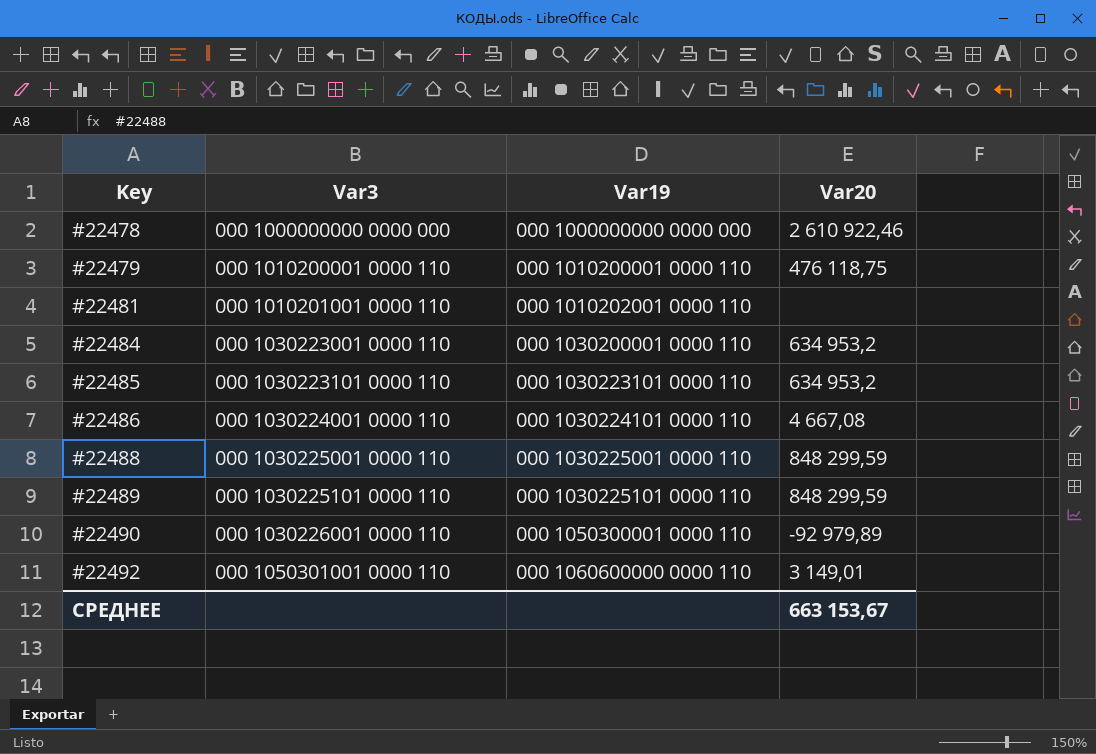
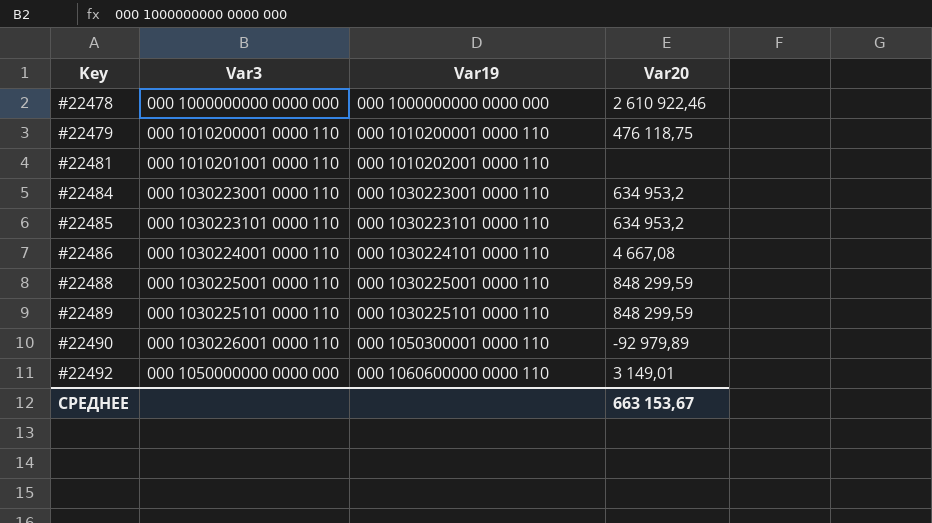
#22484 | Var19: 000 1030200001 0000 110 -> 000 1030223001 0000 110
#22492 | Var3: 000 1050301001 0000 110 -> 000 1050000000 0000 000

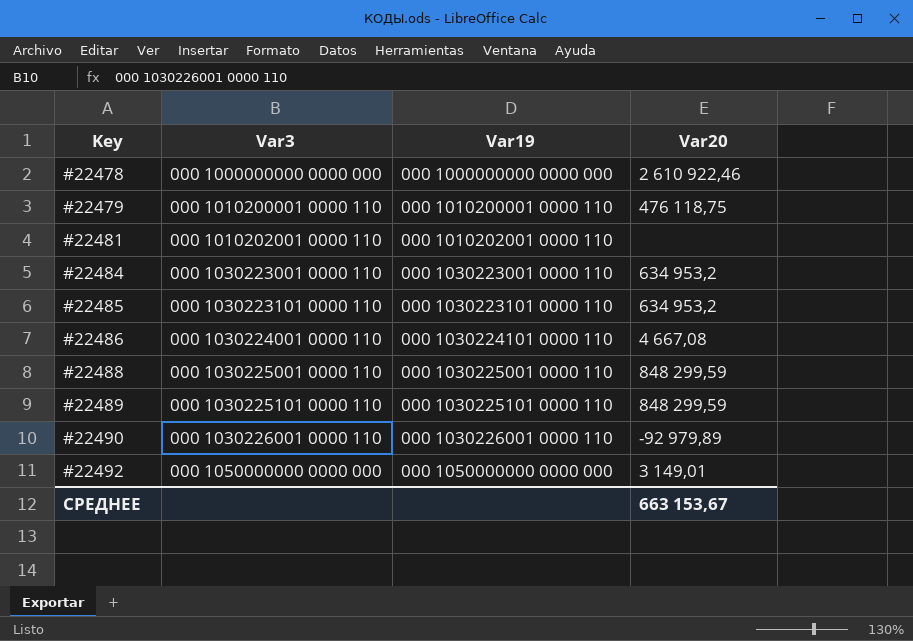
#22481 | Var3: 000 1010201001 0000 110 -> 000 1010202001 0000 110
#22490 | Var19: 000 1050300001 0000 110 -> 000 1030226001 0000 110
#22492 | Var19: 000 1060600000 0000 110 -> 000 1050000000 0000 000

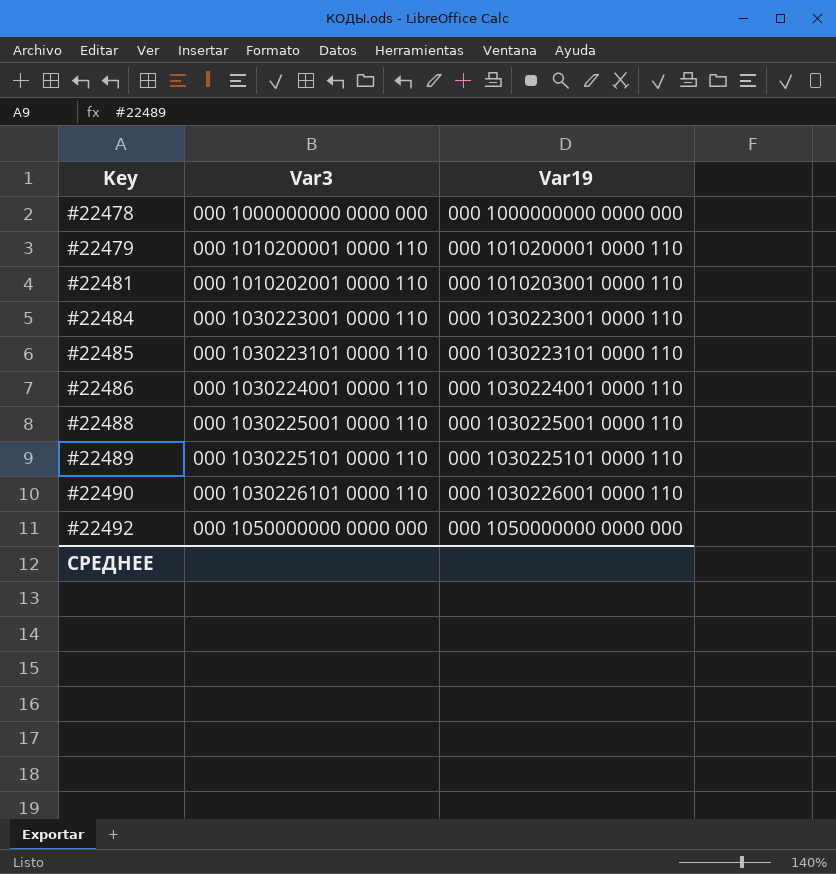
column Var20 | position: 4 -> none
#22481 | Var19: 000 1010202001 0000 110 -> 000 1010203001 0000 110
#22486 | Var19: 000 1030224101 0000 110 -> 000 1030224001 0000 110
#22490 | Var3: 000 1030226001 0000 110 -> 000 1030226101 0000 110

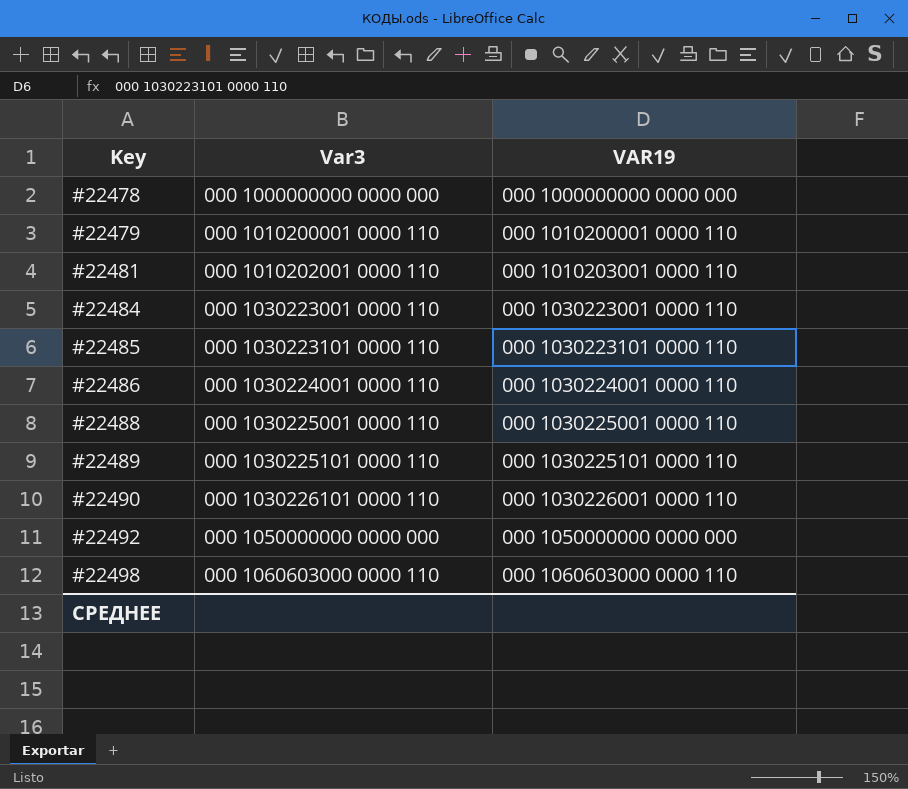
column name: Var19 -> VAR19
row #22498: none -> 000 1060603000 0000 110 | 000 1060603000 0000 110

